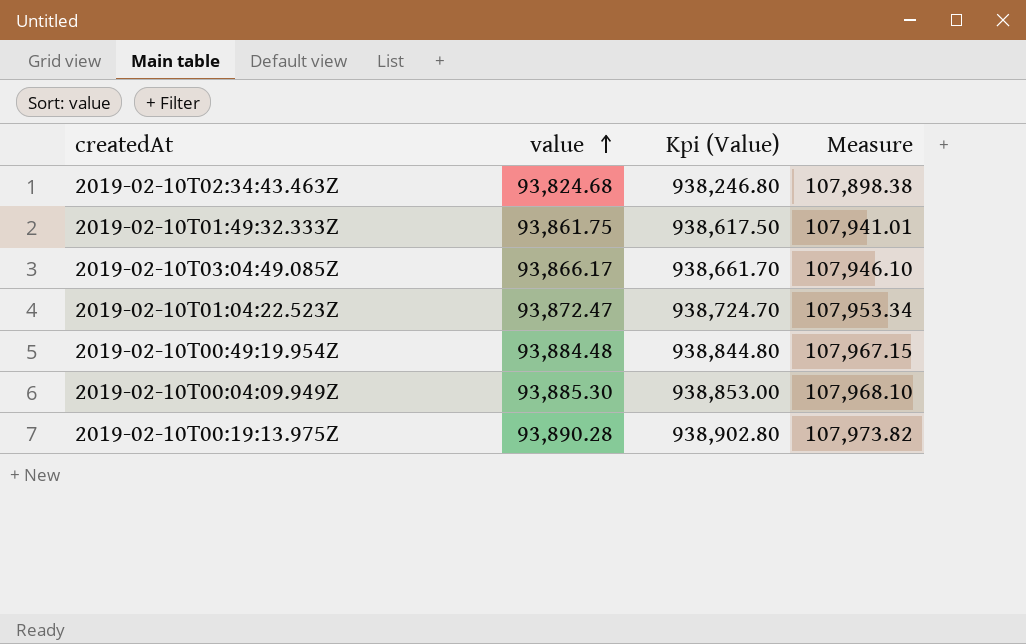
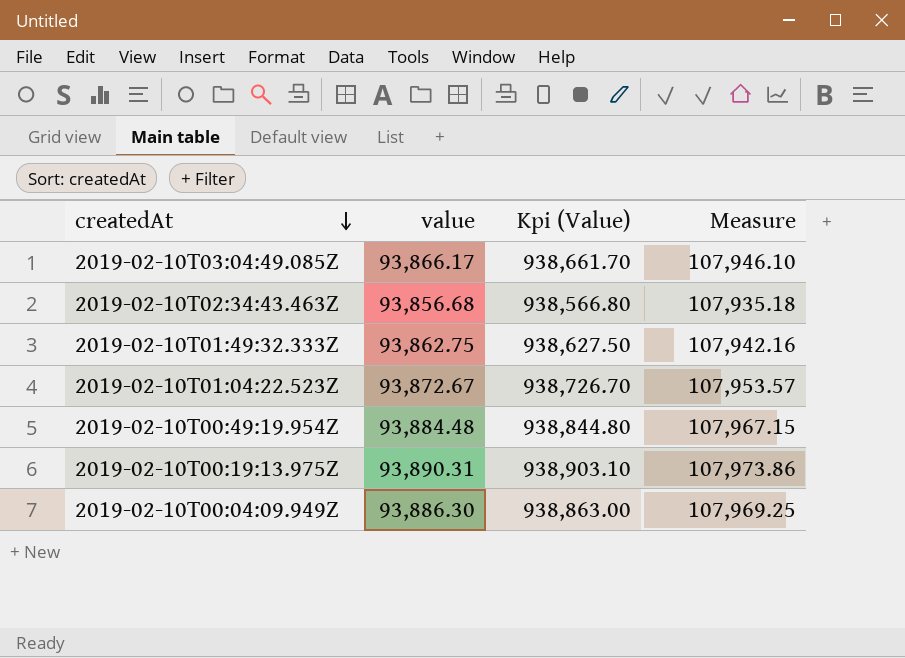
row order: value ascending -> createdAt descending
2019-02-10T02:34:43.463Z | value: 93,824.68 -> 93,856.68
2019-02-10T02:34:43.463Z | Kpi (Value): 938,246.80 -> 938,566.80
2019-02-10T02:34:43.463Z | Measure: 107,898.38 -> 107,935.18
2019-02-10T01:49:32.333Z | value: 93,861.75 -> 93,862.75
2019-02-10T01:49:32.333Z | Kpi (Value): 938,617.50 -> 938,627.50
2019-02-10T01:49:32.333Z | Measure: 107,941.01 -> 107,942.16
2019-02-10T01:04:22.523Z | value: 93,872.47 -> 93,872.67
2019-02-10T01:04:22.523Z | Kpi (Value): 938,724.70 -> 938,726.70
2019-02-10T01:04:22.523Z | Measure: 107,953.34 -> 107,953.57
2019-02-10T00:19:13.975Z | value: 93,890.28 -> 93,890.31
2019-02-10T00:19:13.975Z | Kpi (Value): 938,902.80 -> 938,903.10
2019-02-10T00:19:13.975Z | Measure: 107,973.82 -> 107,973.86
2019-02-10T00:04:09.949Z | value: 93,885.30 -> 93,886.30
2019-02-10T00:04:09.949Z | Kpi (Value): 938,853.00 -> 938,863.00
2019-02-10T00:04:09.949Z | Measure: 107,968.10 -> 107,969.25

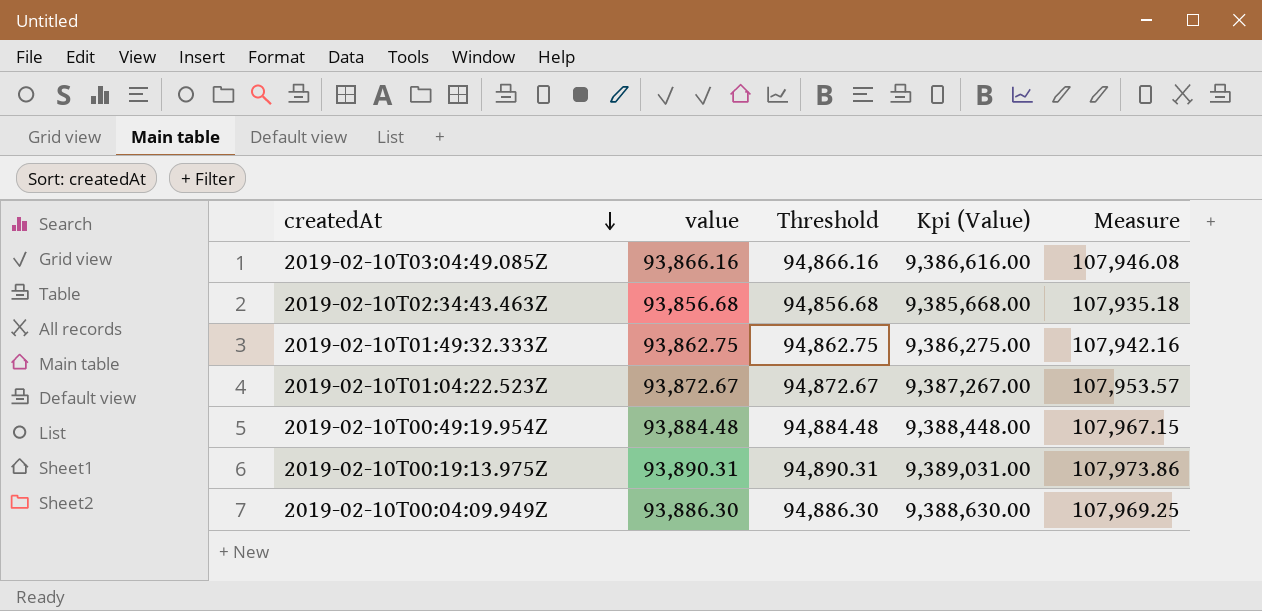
column Threshold | formula: none -> [value] + 1000
column Kpi (Value) | formula: [value] * 10 -> [value] * 100
2019-02-10T03:04:49.085Z | value: 93,866.17 -> 93,866.16
2019-02-10T03:04:49.085Z | Measure: 107,946.10 -> 107,946.08

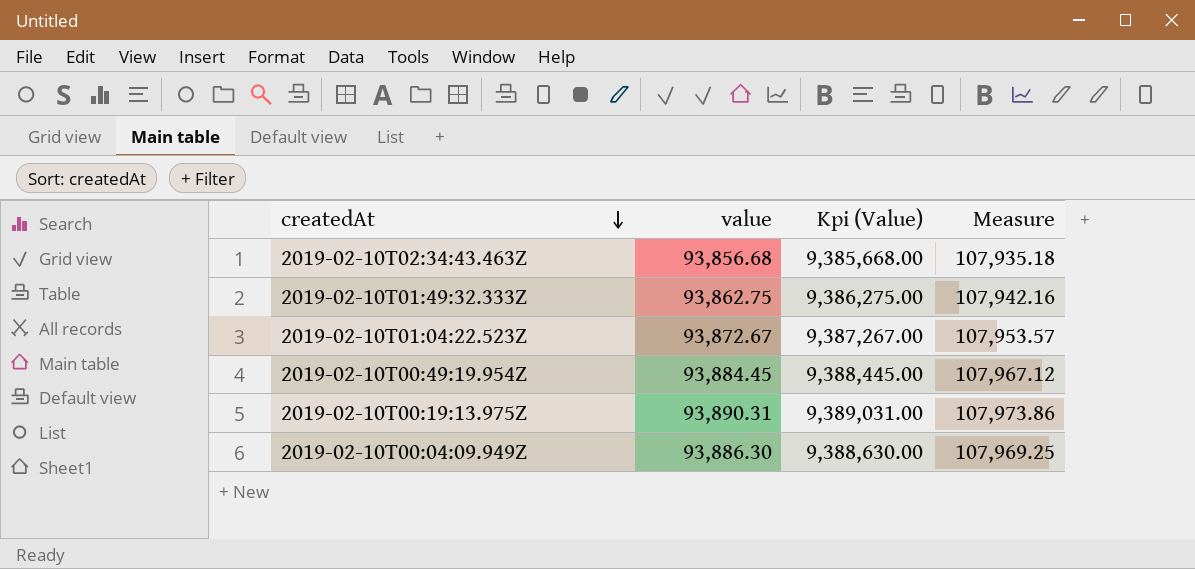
column Threshold | formula: [value] + 1000 -> none
row 2019-02-10T03:04:49.085Z: 93,866.16 | 94,866.16 | 9,386,616.00 | 107,946.08 -> none
2019-02-10T00:49:19.954Z | value: 93,884.48 -> 93,884.45
2019-02-10T00:49:19.954Z | Kpi (Value): 9,388,448.00 -> 9,388,445.00
2019-02-10T00:49:19.954Z | Measure: 107,967.15 -> 107,967.12

